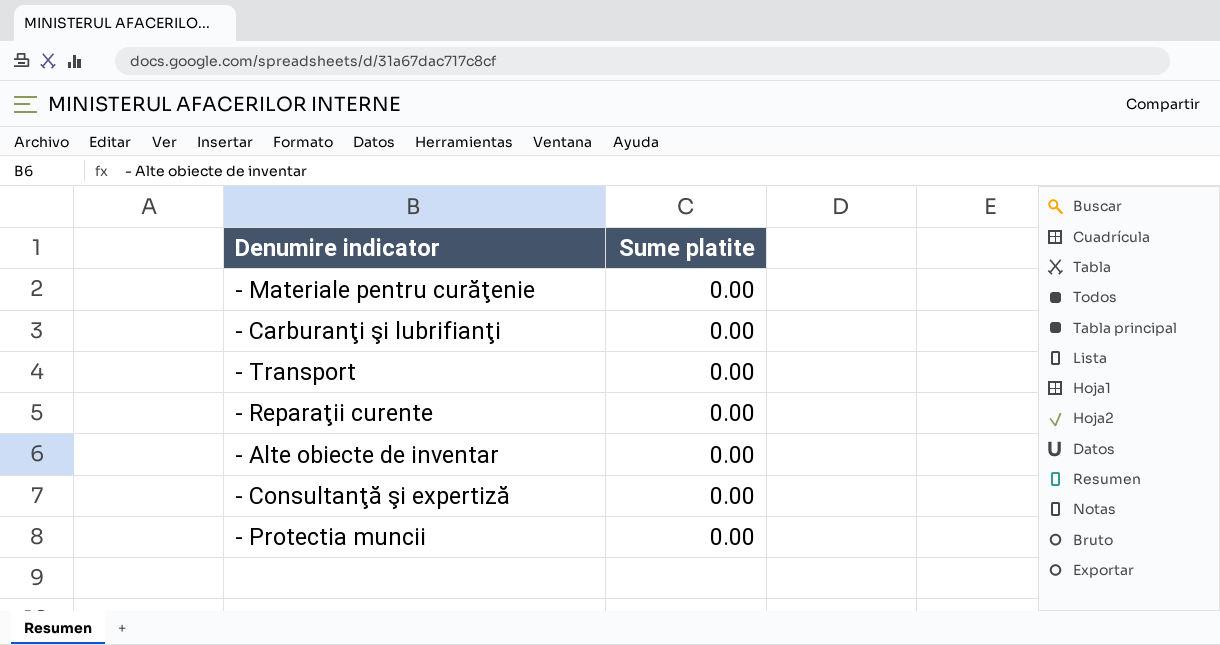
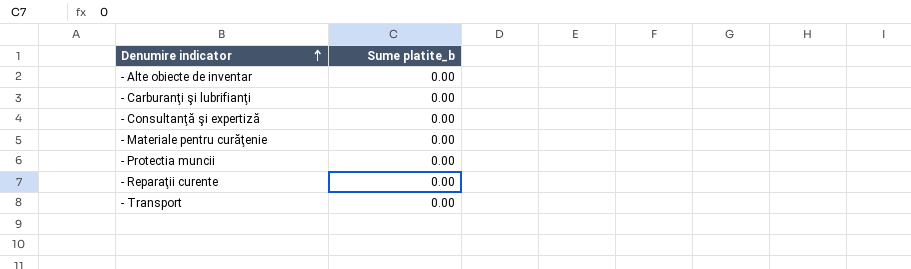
row order: none -> Denumire indicator ascending
column name: Sume platite -> Sume platite_b

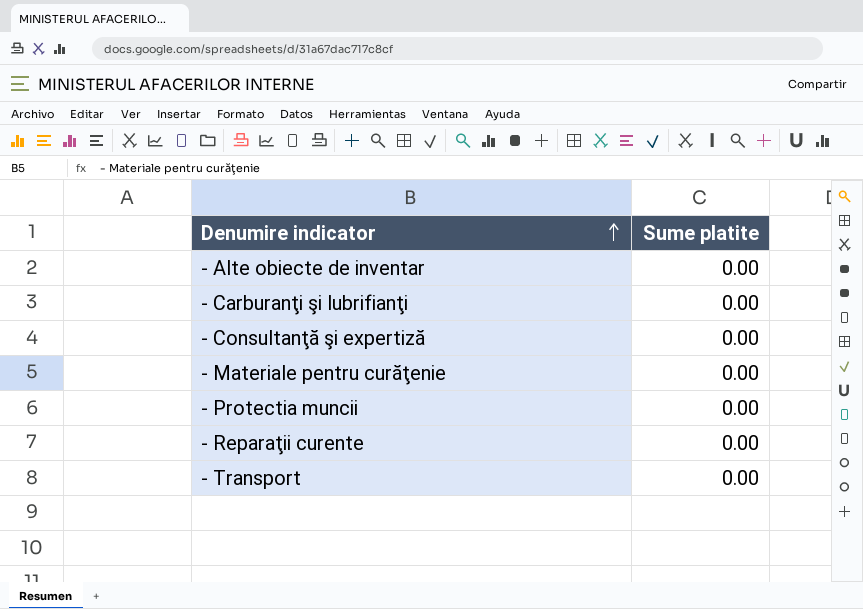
column name: Sume platite_b -> Sume platite

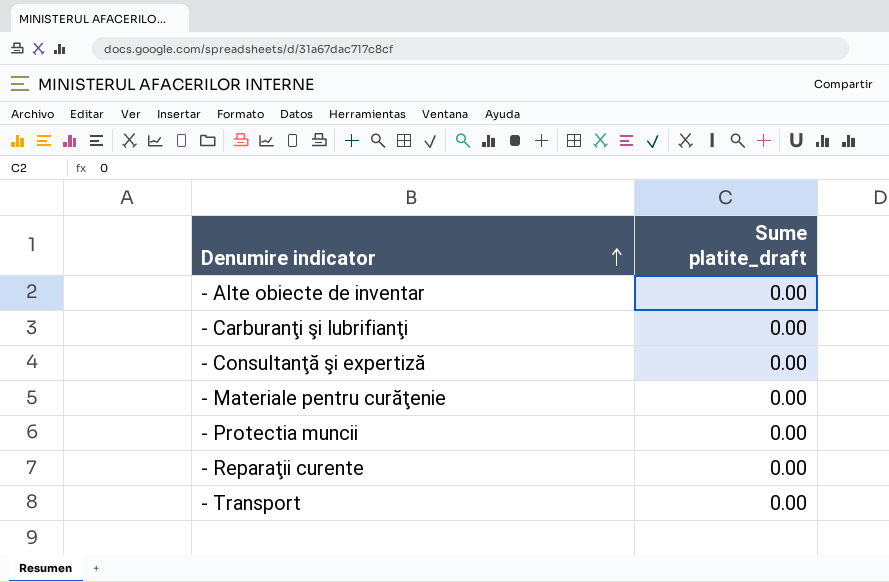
column name: Sume platite -> Sume platite_draft

